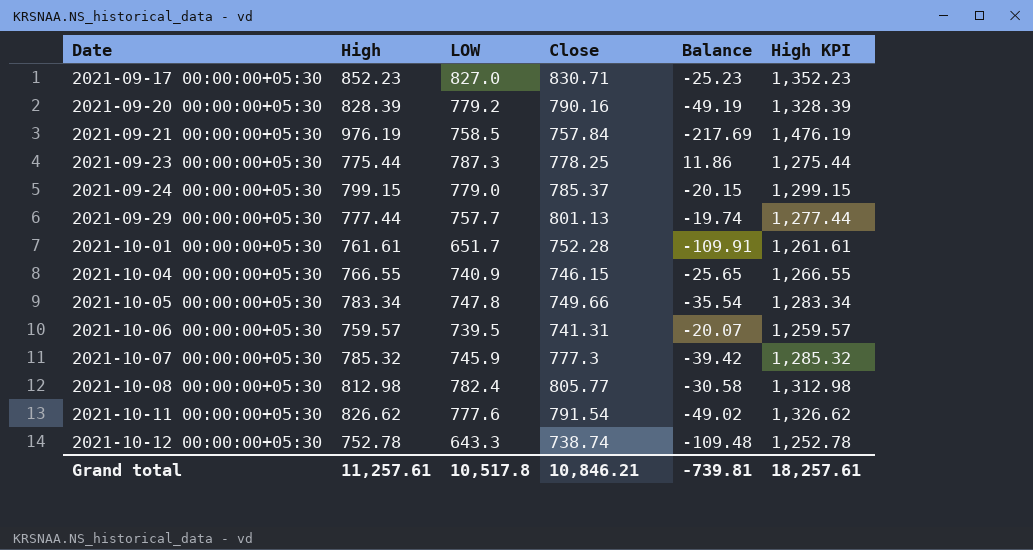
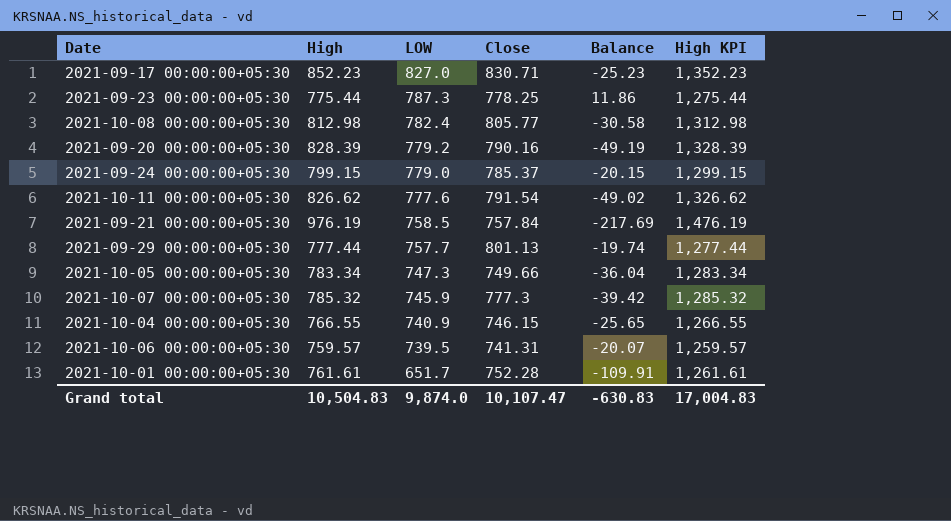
row order: Date ascending -> LOW descending
row 2021-10-12 00:00:00+05:30: 752.78 | 643.3 | 738.74 | -109.48 | 1,252.78 -> none
2021-10-05 00:00:00+05:30 | LOW: 747.8 -> 747.3
2021-10-05 00:00:00+05:30 | Balance: -35.54 -> -36.04
Grand total | High: 11,257.61 -> 10,504.83
Grand total | LOW: 10,517.8 -> 9,874.0
Grand total | Close: 10,846.21 -> 10,107.47
Grand total | Balance: -739.81 -> -630.83
Grand total | High KPI: 18,257.61 -> 17,004.83

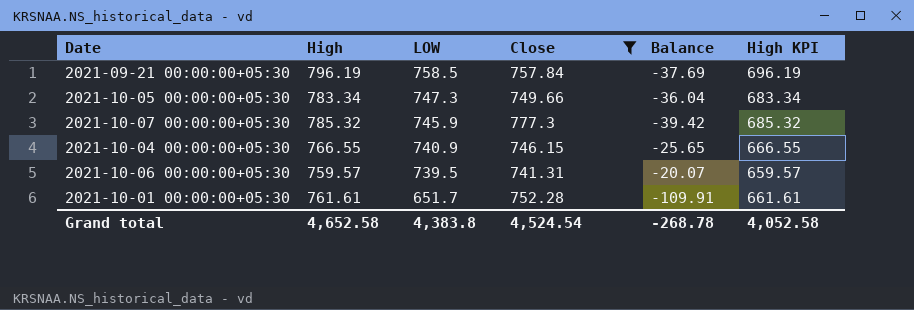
filter: none -> Close <= 777.3
column High KPI | formula: [High] + 500 -> [High] - 100
2021-09-21 00:00:00+05:30 | High: 976.19 -> 796.19
2021-09-21 00:00:00+05:30 | Balance: -217.69 -> -37.69
Grand total | High: 10,504.83 -> 4,652.58
Grand total | LOW: 9,874.0 -> 4,383.8
Grand total | Close: 10,107.47 -> 4,524.54
Grand total | Balance: -630.83 -> -268.78
Grand total | High KPI: 17,004.83 -> 4,052.58

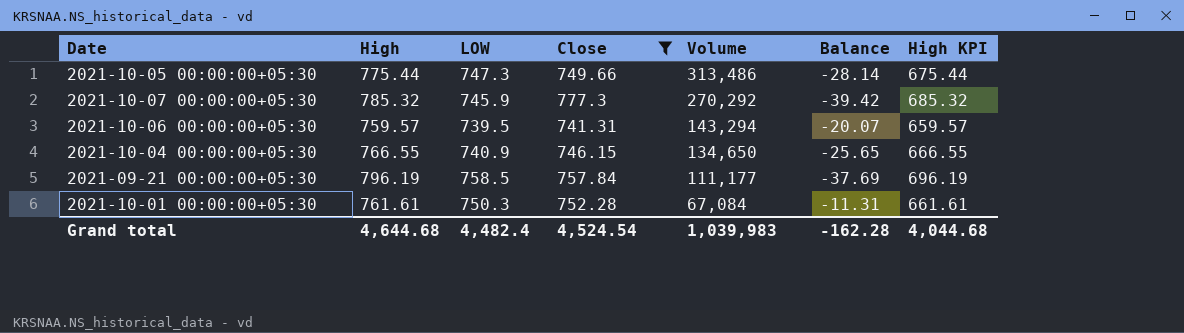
row order: LOW descending -> Volume descending
column Volume | position: none -> 5
2021-10-05 00:00:00+05:30 | High: 783.34 -> 775.44
2021-10-05 00:00:00+05:30 | Balance: -36.04 -> -28.14
2021-10-05 00:00:00+05:30 | High KPI: 683.34 -> 675.44
2021-10-01 00:00:00+05:30 | LOW: 651.7 -> 750.3
2021-10-01 00:00:00+05:30 | Balance: -109.91 -> -11.31
Grand total | High: 4,652.58 -> 4,644.68
Grand total | LOW: 4,383.8 -> 4,482.4
Grand total | Balance: -268.78 -> -162.28
Grand total | High KPI: 4,052.58 -> 4,044.68

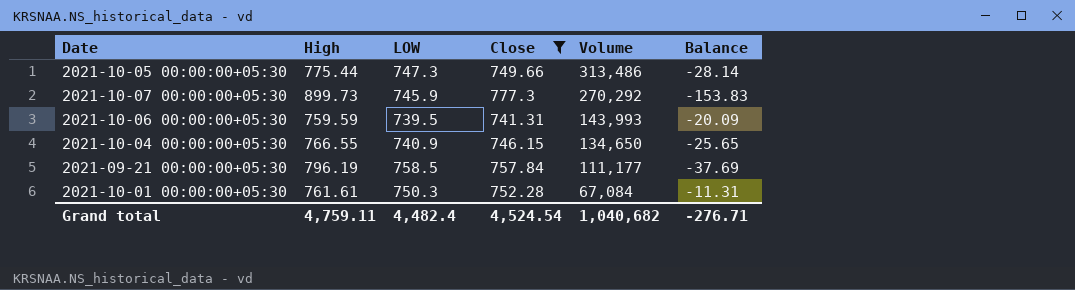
column High KPI | formula: [High] - 100 -> none
2021-10-07 00:00:00+05:30 | High: 785.32 -> 899.73
2021-10-07 00:00:00+05:30 | Balance: -39.42 -> -153.83
2021-10-06 00:00:00+05:30 | High: 759.57 -> 759.59
2021-10-06 00:00:00+05:30 | Volume: 143,294 -> 143,993
2021-10-06 00:00:00+05:30 | Balance: -20.07 -> -20.09
Grand total | High: 4,644.68 -> 4,759.11
Grand total | Volume: 1,039,983 -> 1,040,682
Grand total | Balance: -162.28 -> -276.71

